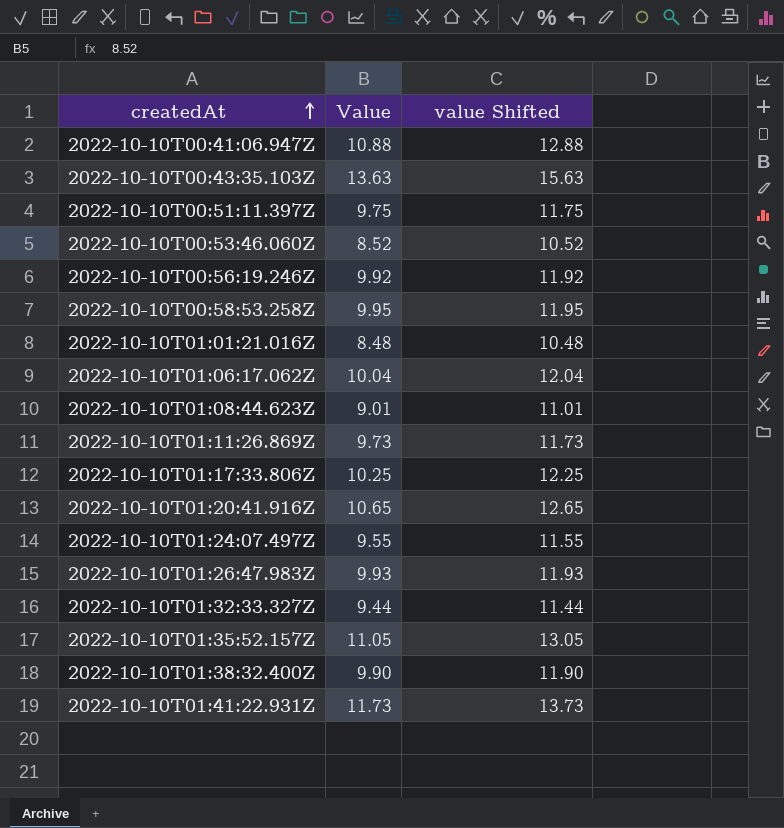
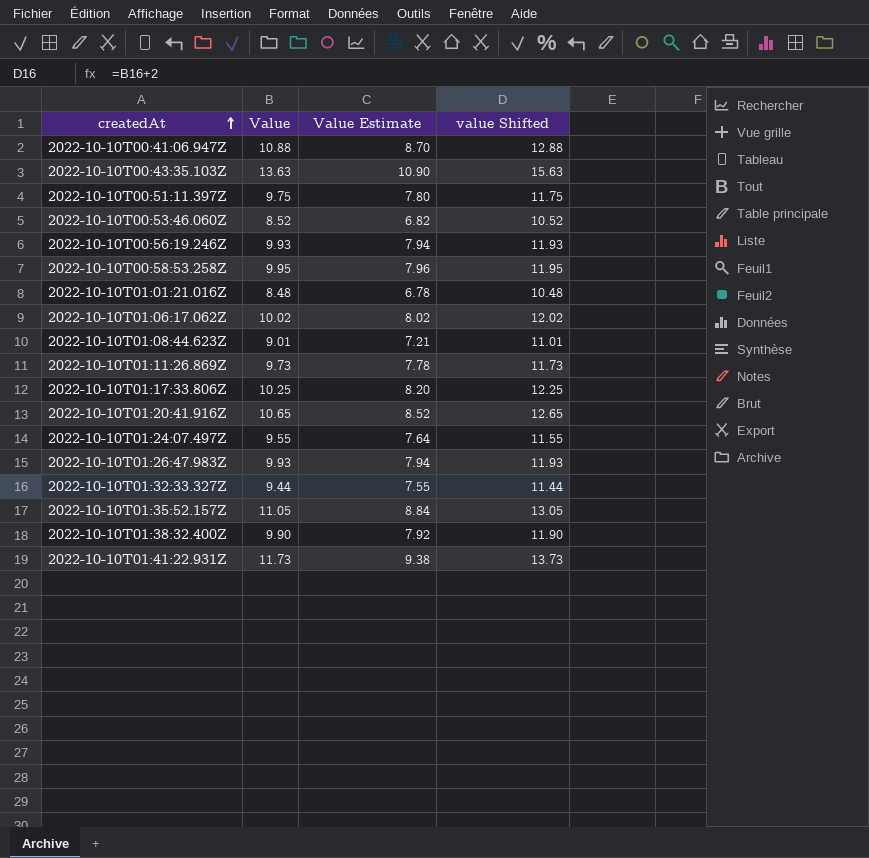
column Value Estimate | formula: none -> [Value] * 0.8
2022-10-10T00:56:19.246Z | Value: 9.92 -> 9.93
2022-10-10T00:56:19.246Z | value Shifted: 11.92 -> 11.93
2022-10-10T01:06:17.062Z | Value: 10.04 -> 10.02
2022-10-10T01:06:17.062Z | value Shifted: 12.04 -> 12.02

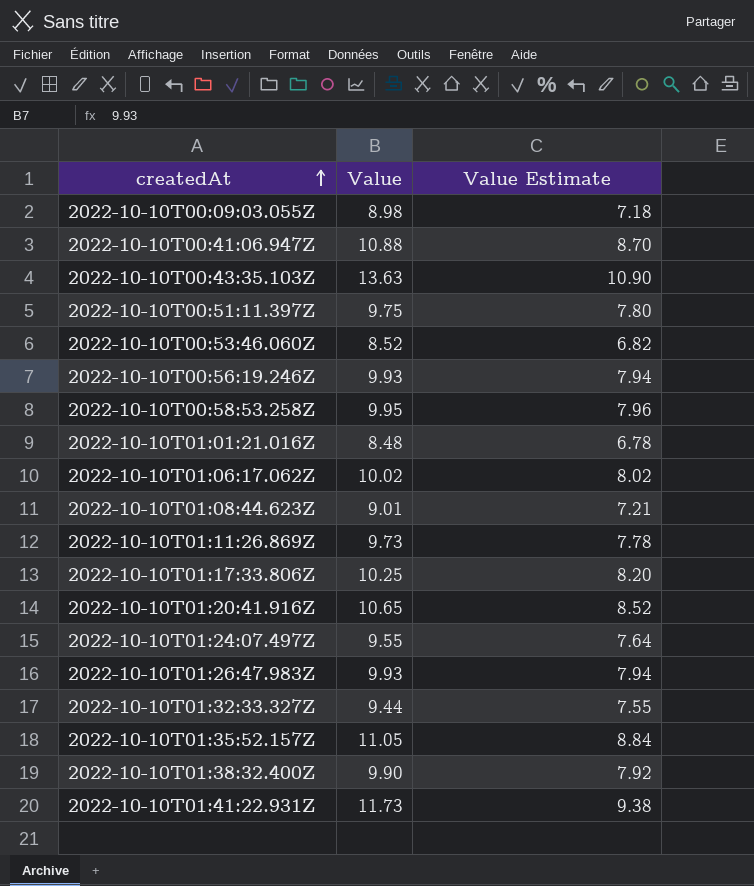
column value Shifted | formula: [Value] + 2 -> none
row 2022-10-10T00:09:03.055Z: none -> 8.98 | 7.18

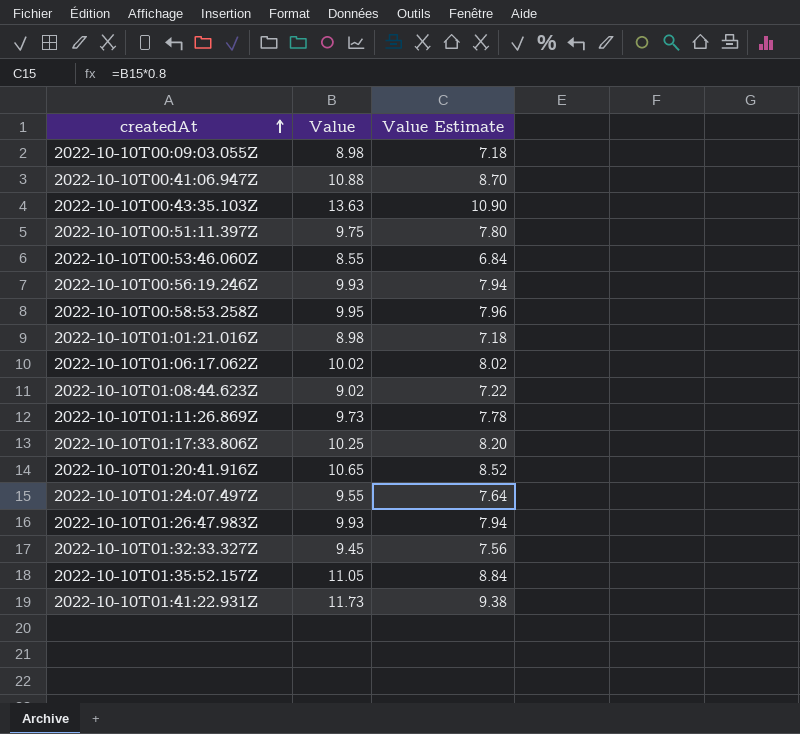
row 2022-10-10T01:38:32.400Z: 9.90 | 7.92 -> none
2022-10-10T00:53:46.060Z | Value: 8.52 -> 8.55
2022-10-10T00:53:46.060Z | Value Estimate: 6.82 -> 6.84
2022-10-10T01:01:21.016Z | Value: 8.48 -> 8.98
2022-10-10T01:01:21.016Z | Value Estimate: 6.78 -> 7.18
2022-10-10T01:08:44.623Z | Value: 9.01 -> 9.02
2022-10-10T01:08:44.623Z | Value Estimate: 7.21 -> 7.22
2022-10-10T01:32:33.327Z | Value: 9.44 -> 9.45
2022-10-10T01:32:33.327Z | Value Estimate: 7.55 -> 7.56

